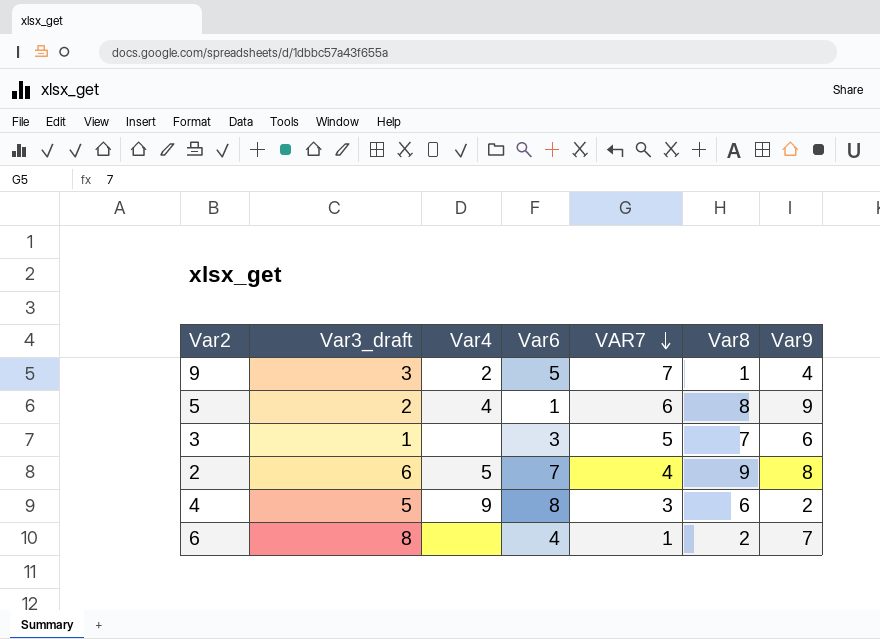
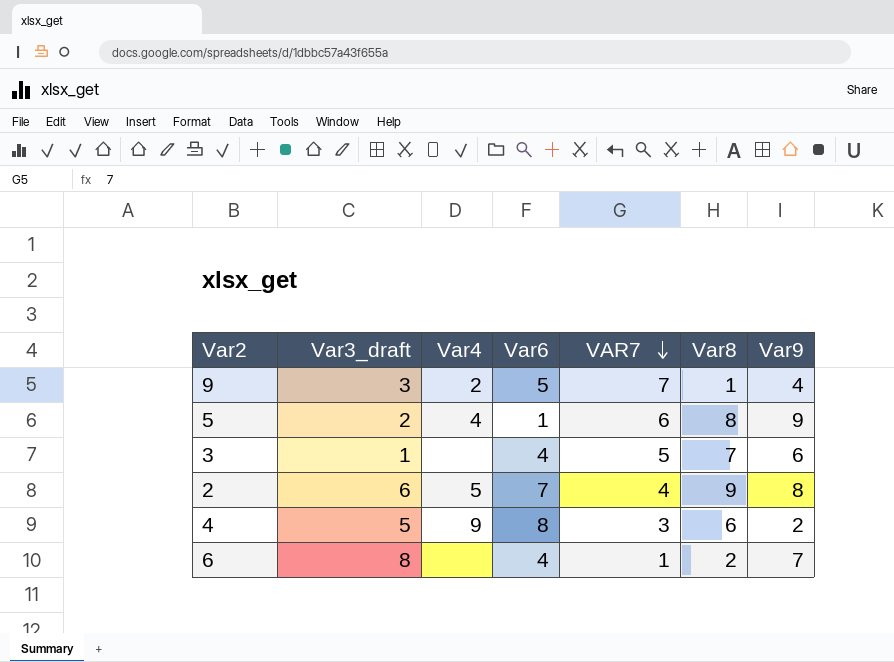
3 | Var6: 3 -> 4

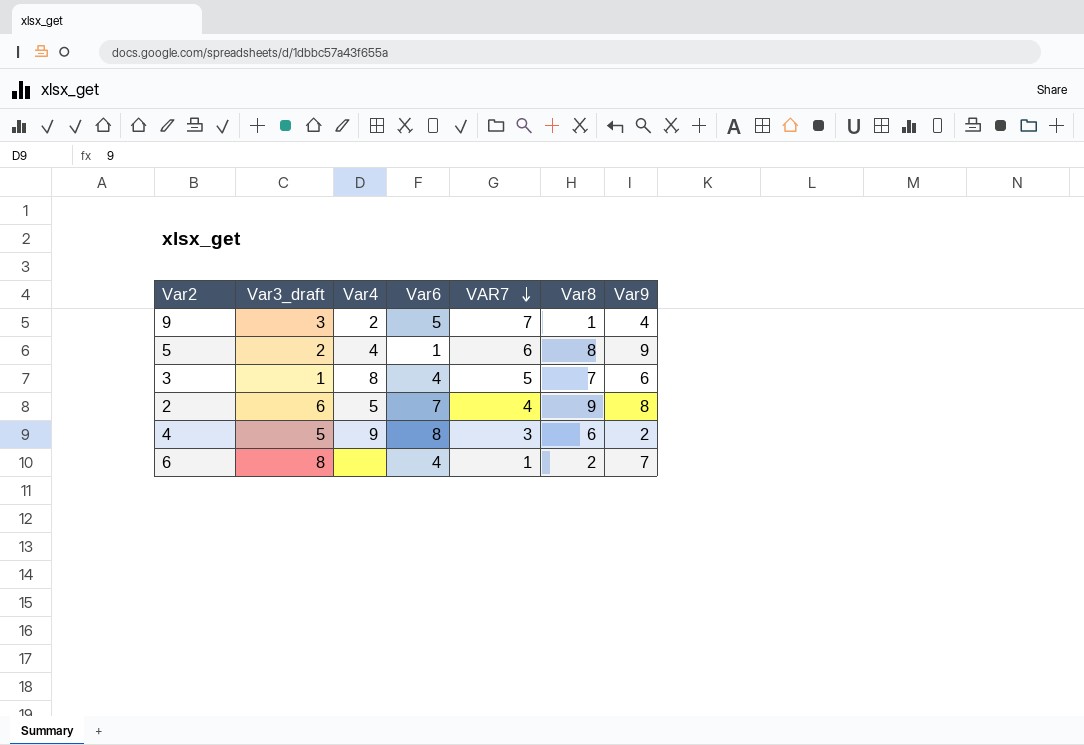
3 | Var4: none -> 8

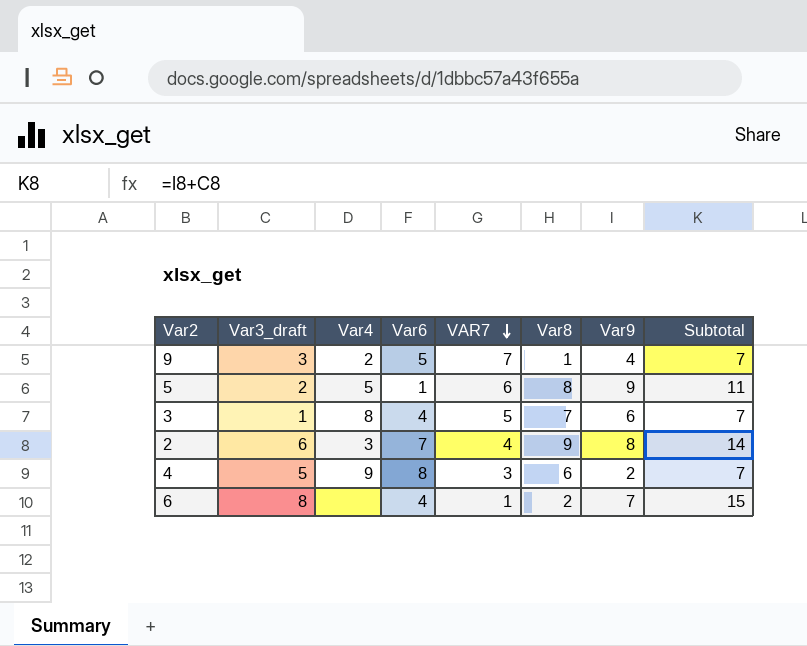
column Subtotal | formula: none -> [Var3_draft] + [Var9]
5 | Var4: 4 -> 5
2 | Var4: 5 -> 3

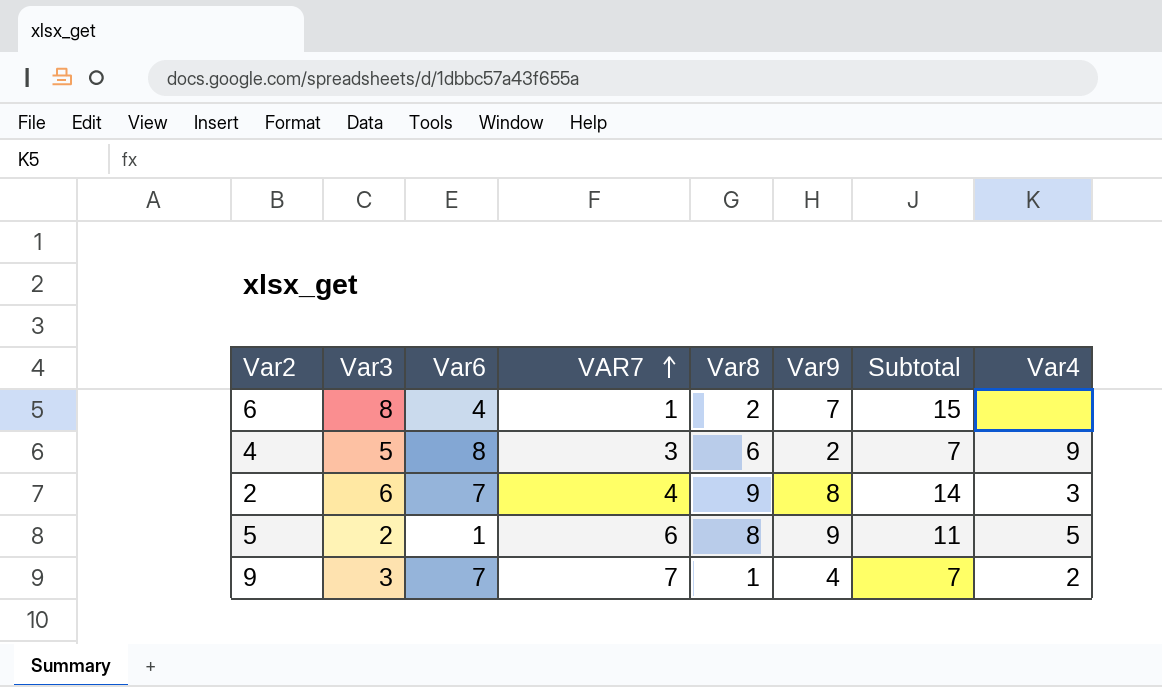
row order: VAR7 descending -> VAR7 ascending
column name: Var3_draft -> Var3
column Var4 | position: 3 -> 8
row 3: 1 | 8 | 4 | 5 | 7 | 6 | 7 -> none
9 | Var6: 5 -> 7

